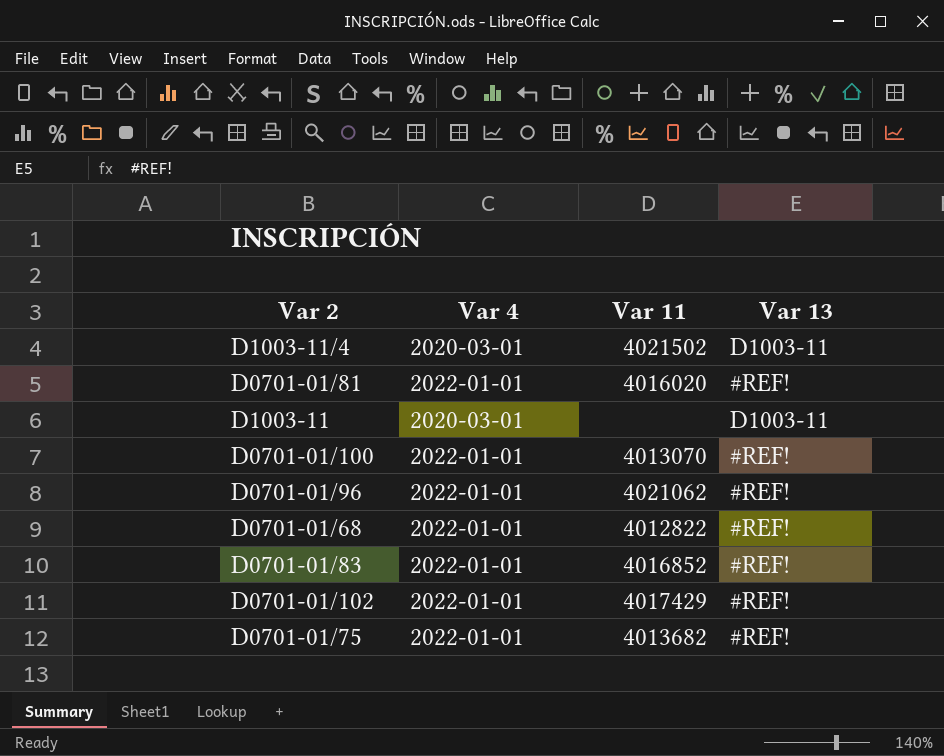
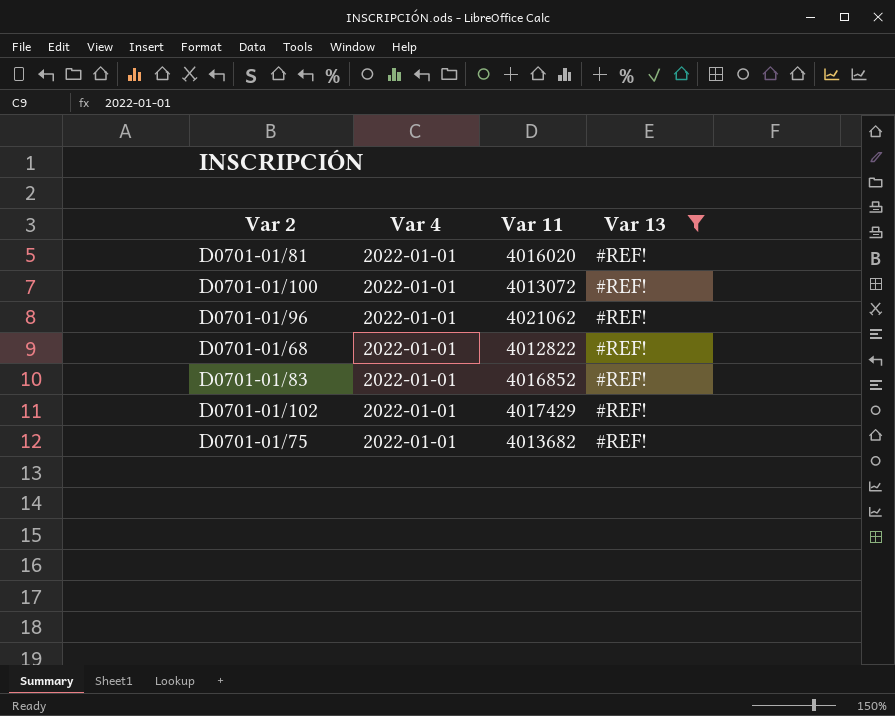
filter: none -> Var 13 = #REF!
D0701-01/100 | Var 11: 4013070 -> 4013072

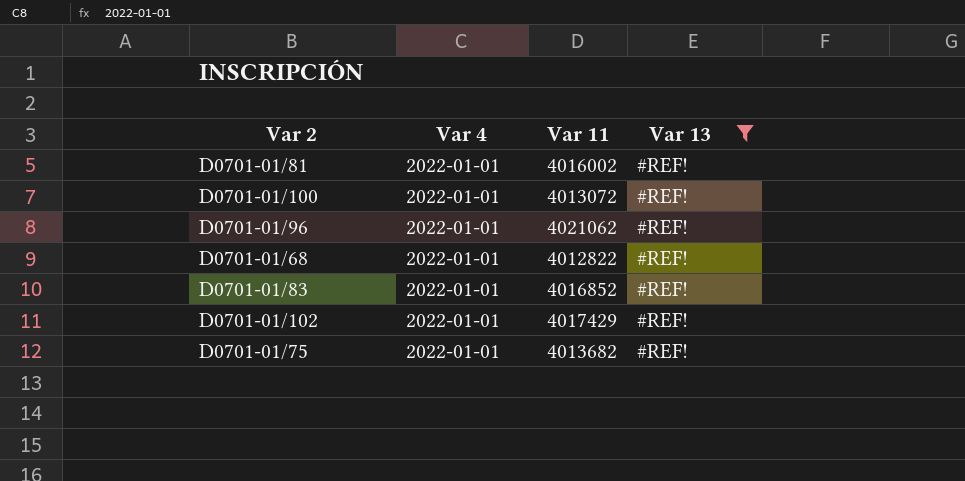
D0701-01/81 | Var 11: 4016020 -> 4016002

